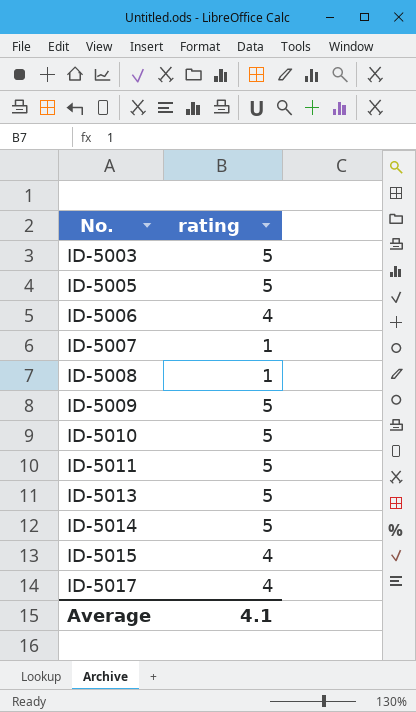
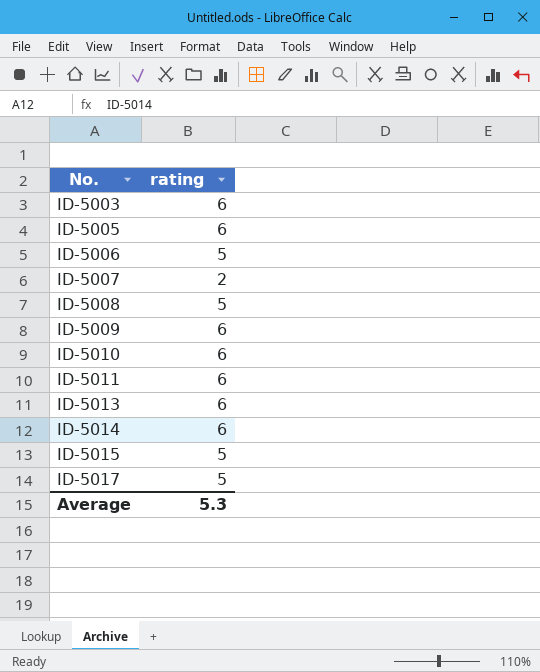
ID-5003 | rating: 5 -> 6
ID-5005 | rating: 5 -> 6
ID-5006 | rating: 4 -> 5
ID-5007 | rating: 1 -> 2
ID-5008 | rating: 1 -> 5
ID-5009 | rating: 5 -> 6
ID-5010 | rating: 5 -> 6
ID-5011 | rating: 5 -> 6
ID-5013 | rating: 5 -> 6
ID-5014 | rating: 5 -> 6
ID-5015 | rating: 4 -> 5
ID-5017 | rating: 4 -> 5
Average | rating: 4.1 -> 5.3

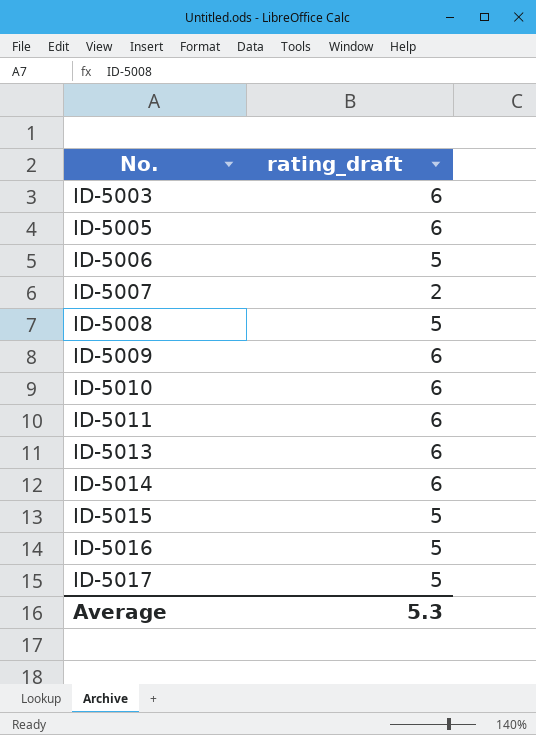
column name: rating -> rating_draft
row ID-5016: none -> 5

